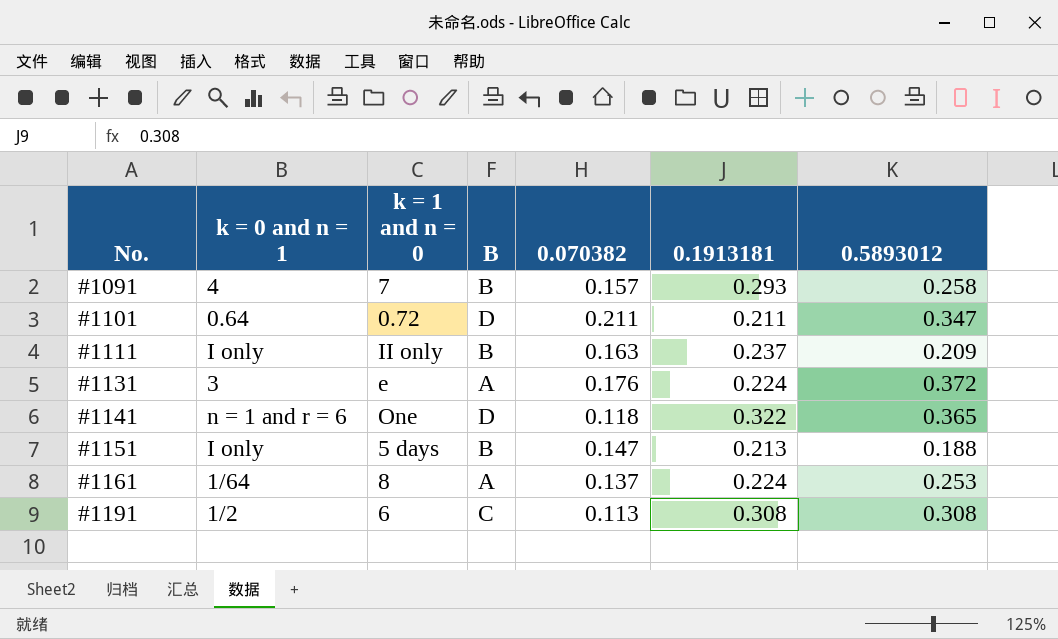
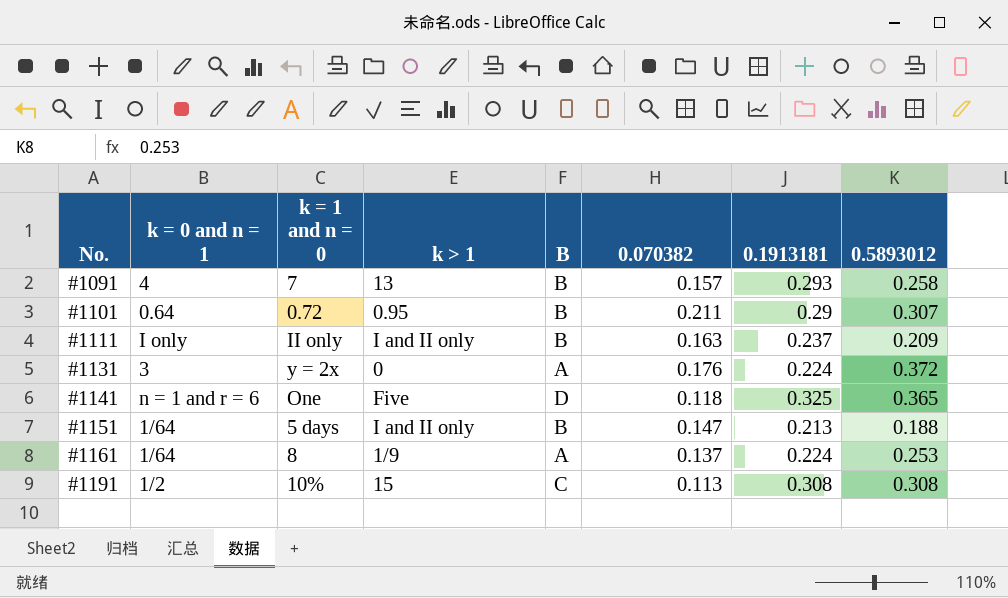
column k > 1 | position: none -> 4
#1101 | B: D -> B
#1101 | 0.1913181: 0.211 -> 0.29
#1101 | 0.5893012: 0.347 -> 0.307
#1131 | k = 1 and n = 0: e -> y = 2x
#1141 | 0.1913181: 0.322 -> 0.325
#1151 | k = 0 and n = 1: I only -> 1/64
#1191 | k = 1 and n = 0: 6 -> 10%

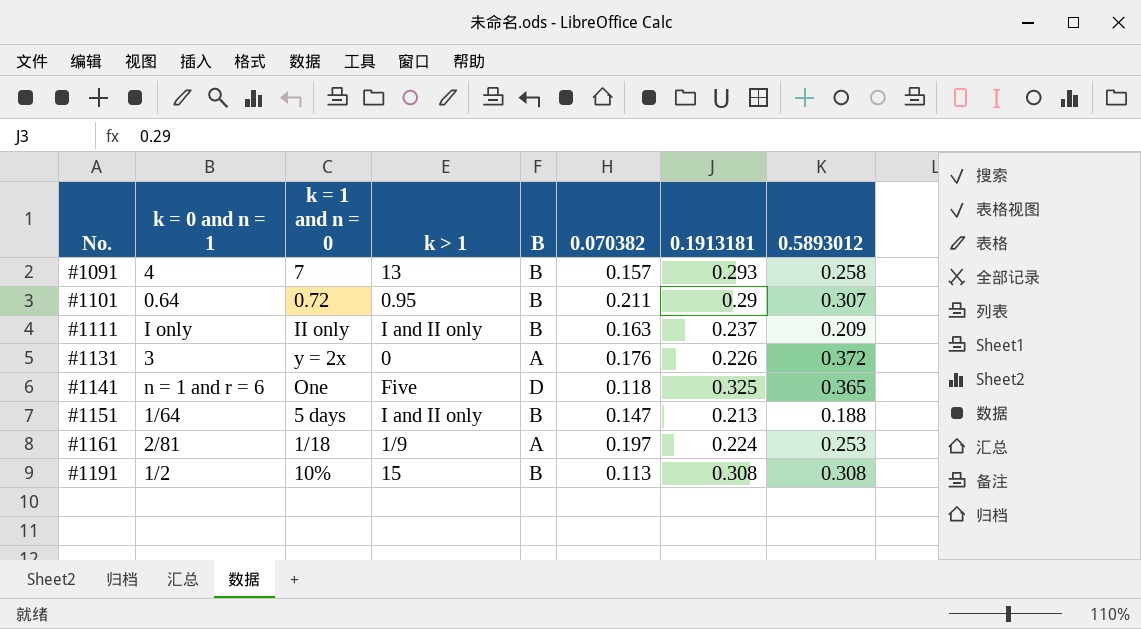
#1131 | 0.1913181: 0.224 -> 0.226
#1161 | k = 0 and n = 1: 1/64 -> 2/81
#1161 | k = 1 and n = 0: 8 -> 1/18
#1161 | 0.070382: 0.137 -> 0.197
#1191 | B: C -> B

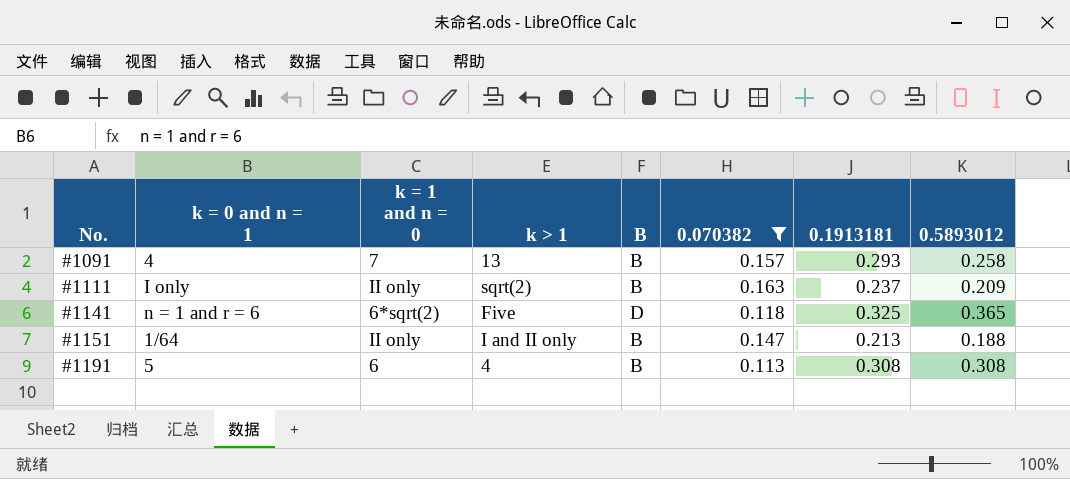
filter: none -> 0.070382 <= 0.163
#1111 | k > 1: I and II only -> sqrt(2)
#1141 | k = 1 and n = 0: One -> 6*sqrt(2)
#1151 | k = 1 and n = 0: 5 days -> II only
#1191 | k = 0 and n = 1: 1/2 -> 5
#1191 | k = 1 and n = 0: 10% -> 6
#1191 | k > 1: 15 -> 4

